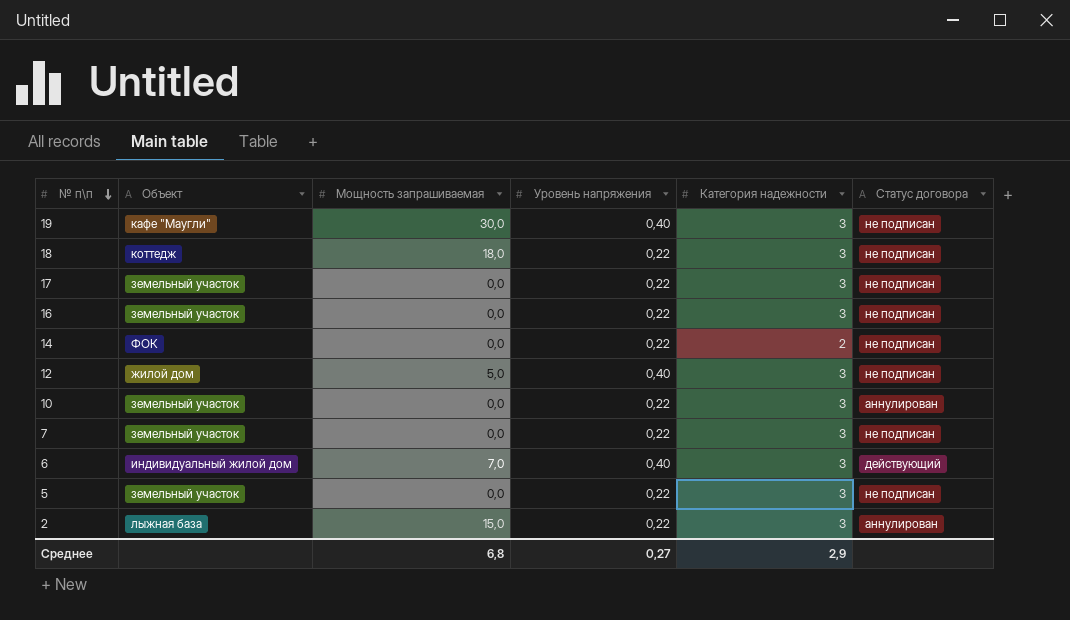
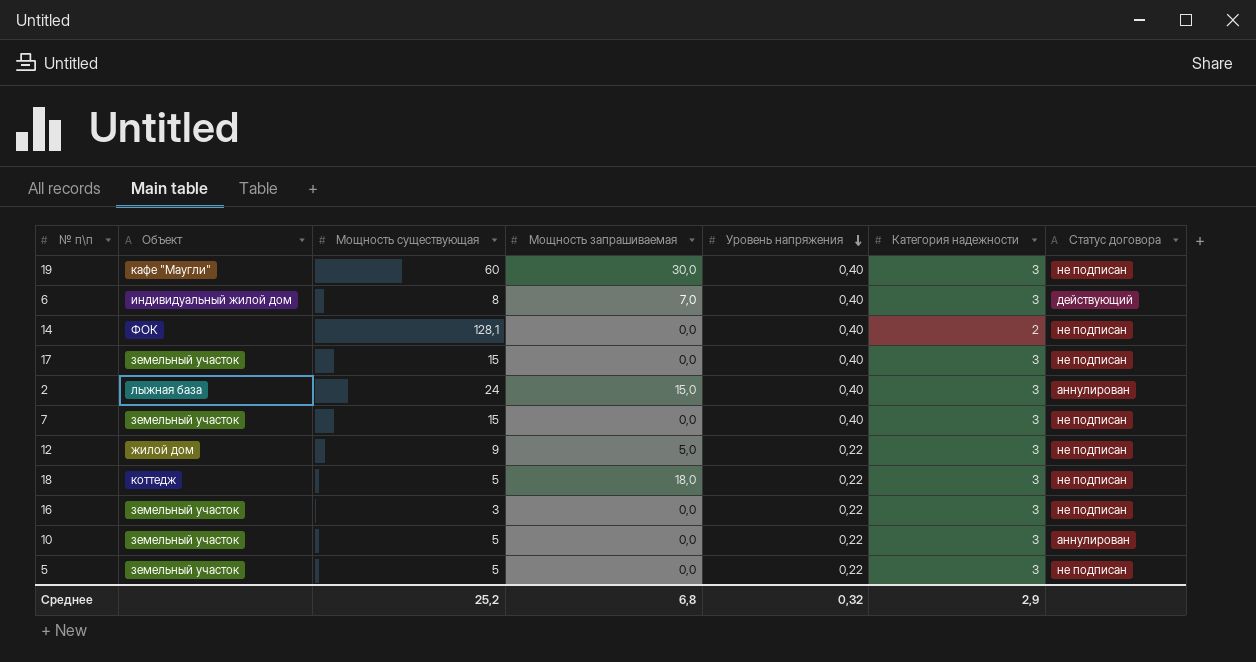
row order: № п\п descending -> Уровень напряжения descending
column Мощность существующая | position: none -> 3
14 | Уровень напряжения: 0,22 -> 0,40
17 | Уровень напряжения: 0,22 -> 0,40
2 | Уровень напряжения: 0,22 -> 0,40
7 | Уровень напряжения: 0,22 -> 0,40
12 | Уровень напряжения: 0,40 -> 0,22
Среднее | Уровень напряжения: 0,27 -> 0,32

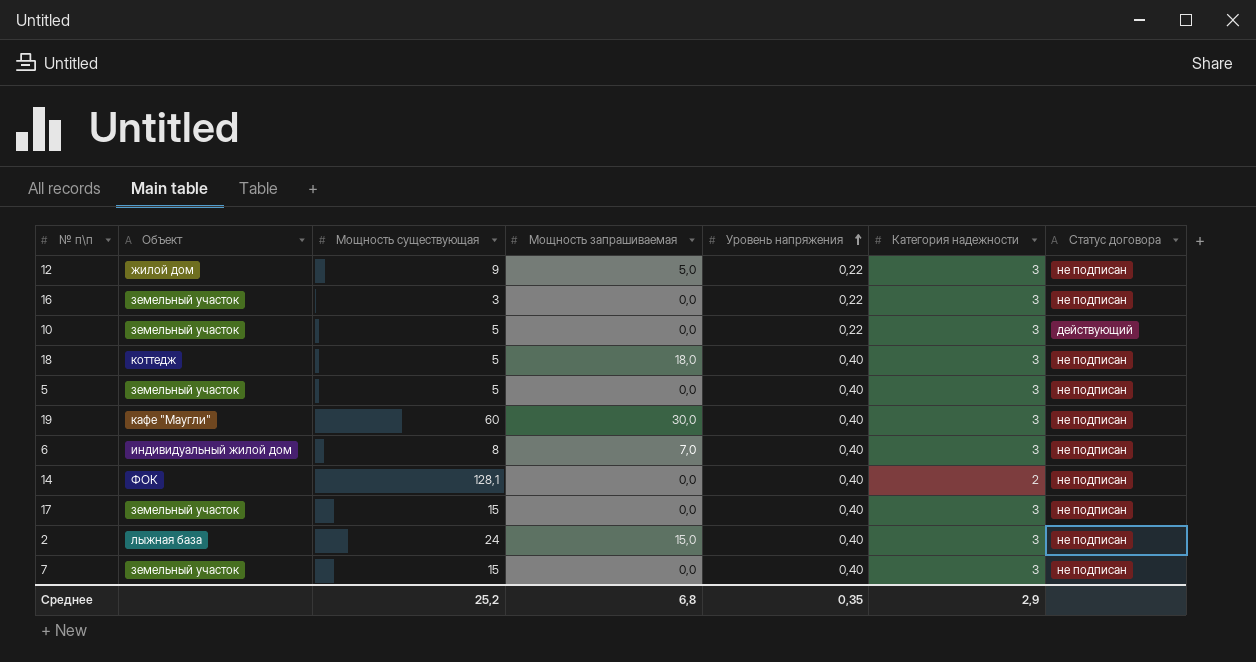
row order: Уровень напряжения descending -> Уровень напряжения ascending
10 | Статус договора: аннулирован -> действующий
18 | Уровень напряжения: 0,22 -> 0,40
5 | Уровень напряжения: 0,22 -> 0,40
6 | Статус договора: действующий -> не подписан
2 | Статус договора: аннулирован -> не подписан
Среднее | Уровень напряжения: 0,32 -> 0,35

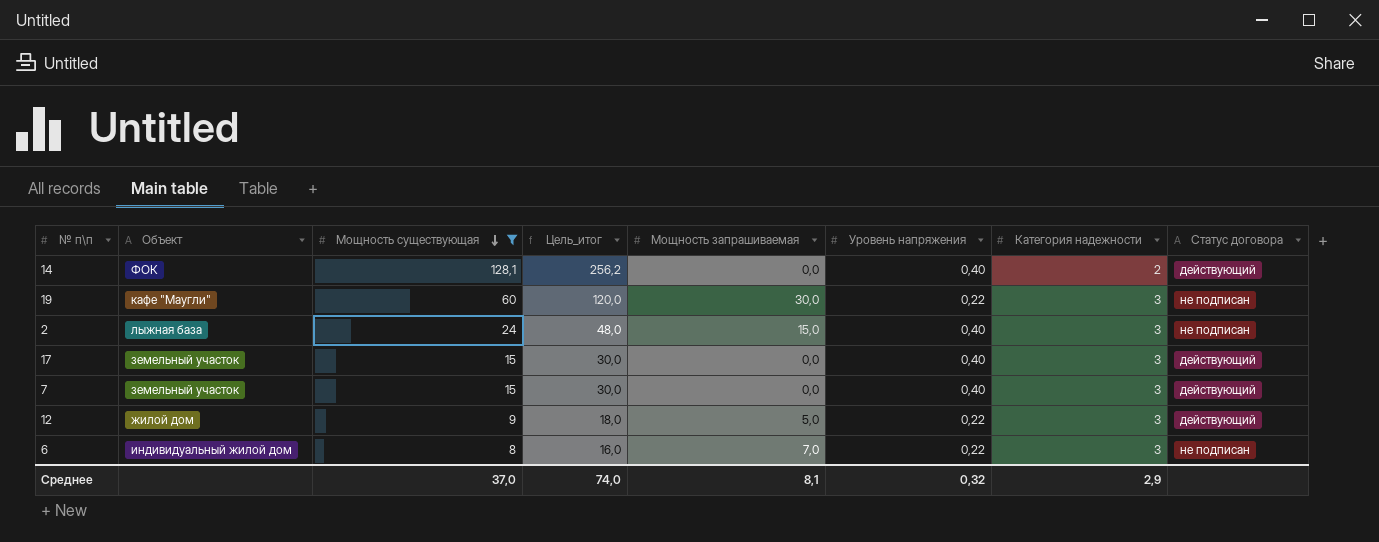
filter: none -> Мощность существующая >= 8
row order: Уровень напряжения ascending -> Мощность существующая descending
column Цель_итог | formula: none -> [Мощность существующая] * 2
14 | Статус договора: не подписан -> действующий
19 | Уровень напряжения: 0,40 -> 0,22
17 | Статус договора: не подписан -> действующий
7 | Статус договора: не подписан -> действующий
12 | Статус договора: не подписан -> действующий
6 | Уровень напряжения: 0,40 -> 0,22
Среднее | Мощность существующая: 25,2 -> 37,0
Среднее | Мощность запрашиваемая: 6,8 -> 8,1
Среднее | Уровень напряжения: 0,35 -> 0,32

